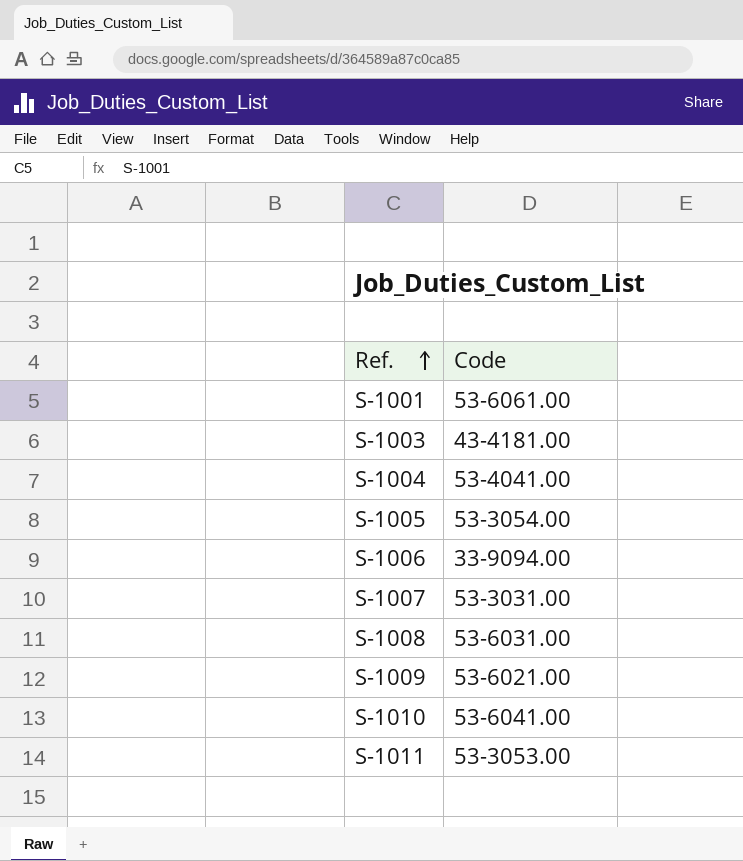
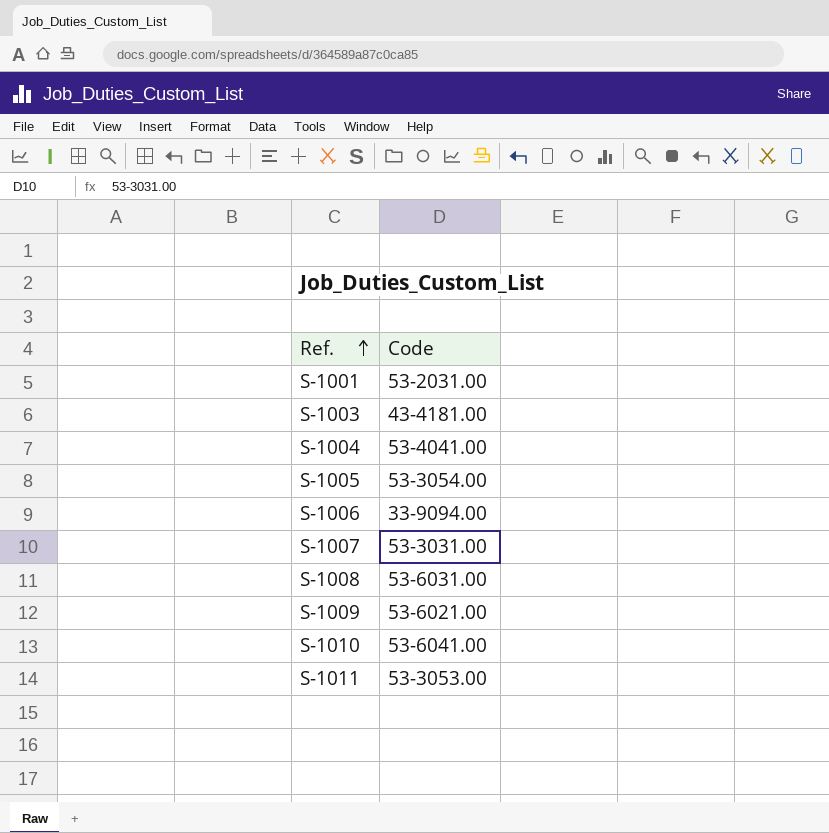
S-1001 | Code: 53-6061.00 -> 53-2031.00

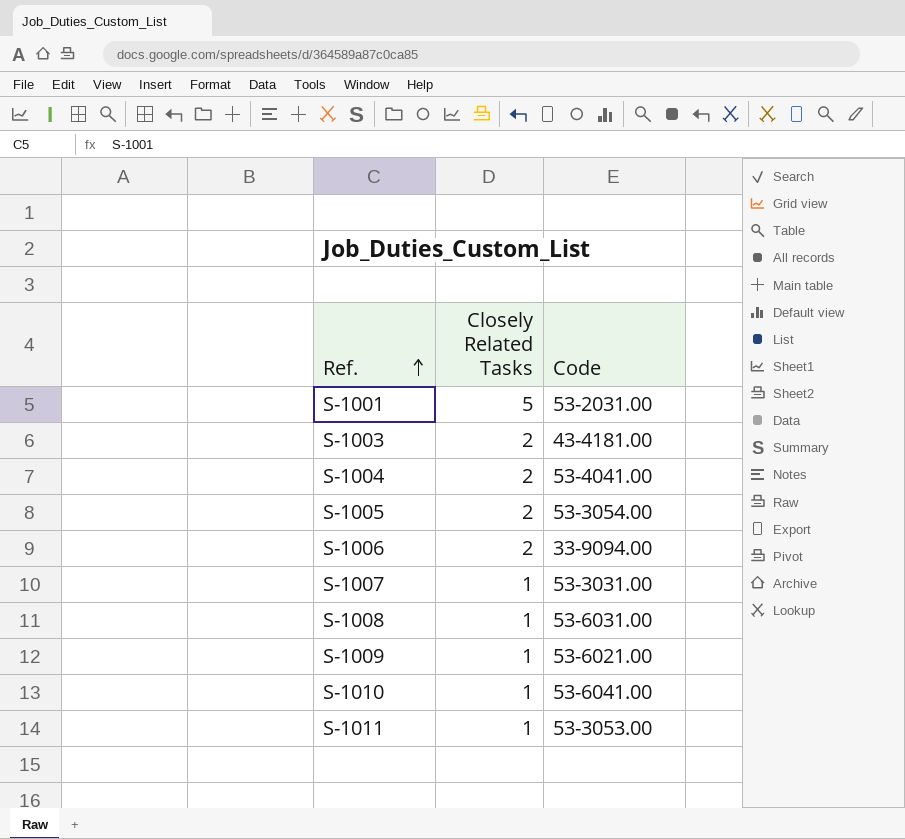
column Closely Related Tasks | position: none -> 2

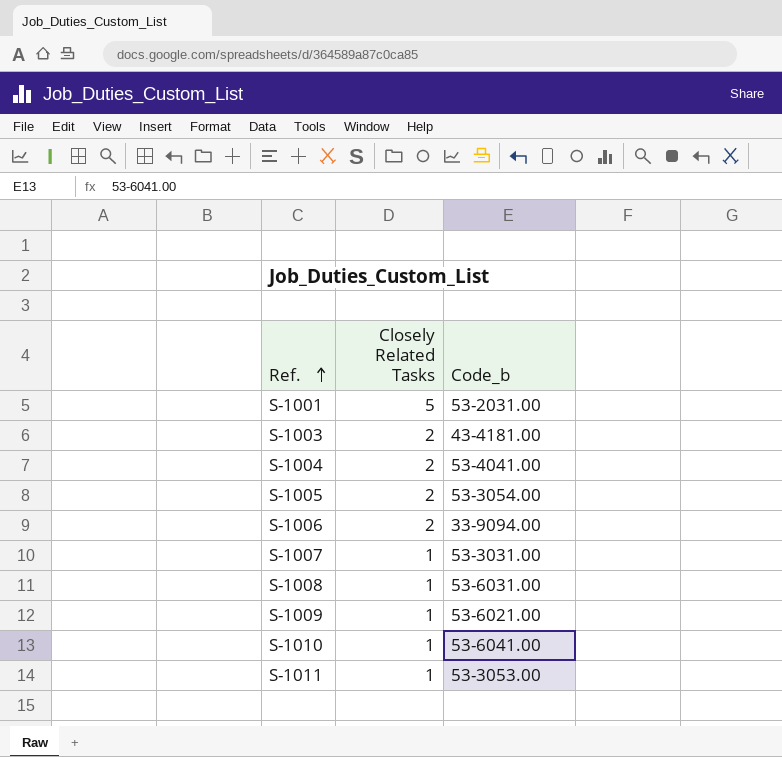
column name: Code -> Code_b

